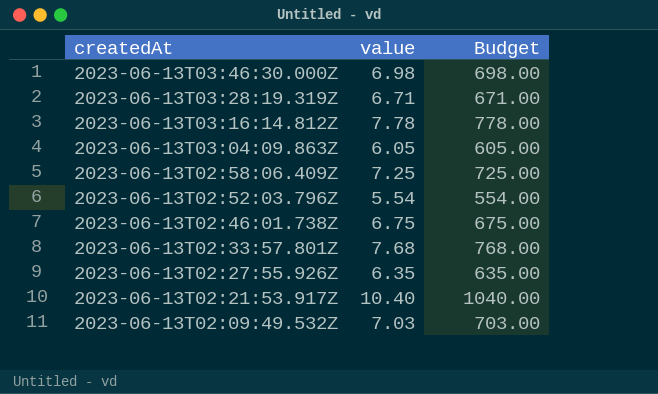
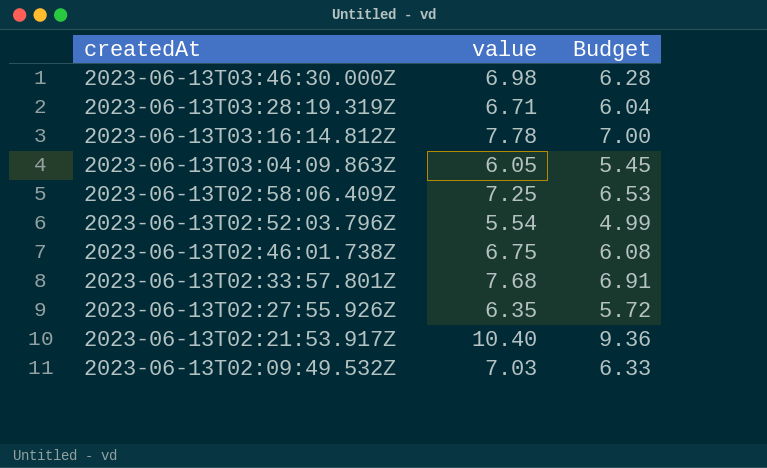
column Budget | formula: [value] * 100 -> [value] * 0.9

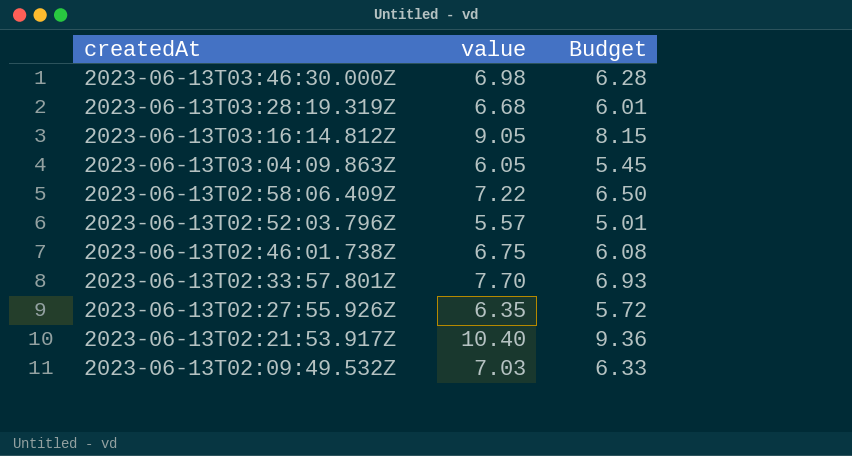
2023-06-13T03:28:19.319Z | value: 6.71 -> 6.68
2023-06-13T03:28:19.319Z | Budget: 6.04 -> 6.01
2023-06-13T03:16:14.812Z | value: 7.78 -> 9.05
2023-06-13T03:16:14.812Z | Budget: 7.00 -> 8.15
2023-06-13T02:58:06.409Z | value: 7.25 -> 7.22
2023-06-13T02:58:06.409Z | Budget: 6.53 -> 6.50
2023-06-13T02:52:03.796Z | value: 5.54 -> 5.57
2023-06-13T02:52:03.796Z | Budget: 4.99 -> 5.01
2023-06-13T02:33:57.801Z | value: 7.68 -> 7.70
2023-06-13T02:33:57.801Z | Budget: 6.91 -> 6.93

